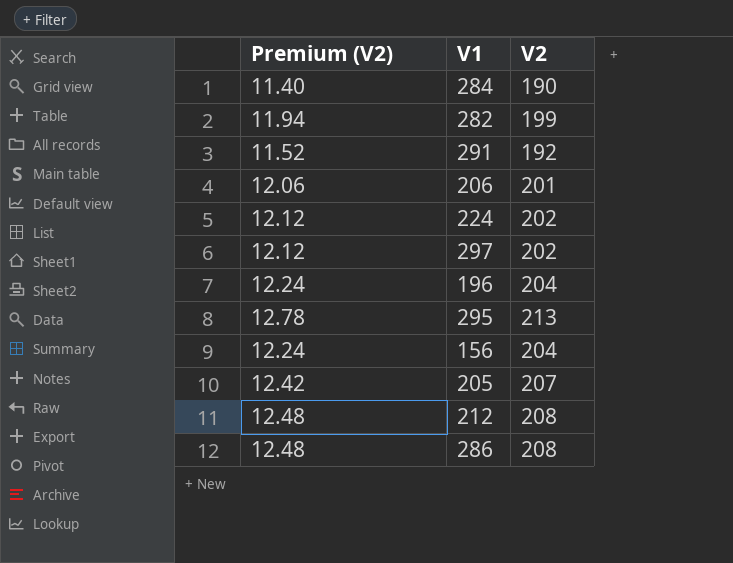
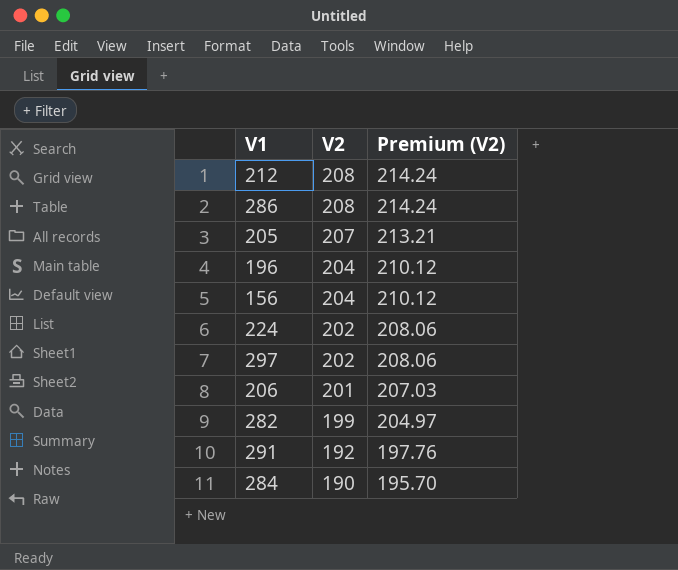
row order: none -> V2 descending
column Premium (V2) | formula: [V2] * 0.06 -> [V2] * 1.03
column Premium (V2) | position: 1 -> 3
row 295: 12.78 | 213 -> none

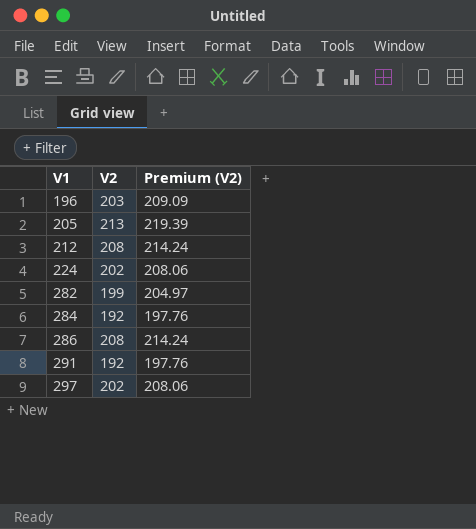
row order: V2 descending -> V1 ascending
row 156: 204 | 210.12 -> none
row 206: 201 | 207.03 -> none
196 | V2: 204 -> 203
196 | Premium (V2): 210.12 -> 209.09
205 | V2: 207 -> 213
205 | Premium (V2): 213.21 -> 219.39
284 | V2: 190 -> 192
284 | Premium (V2): 195.70 -> 197.76

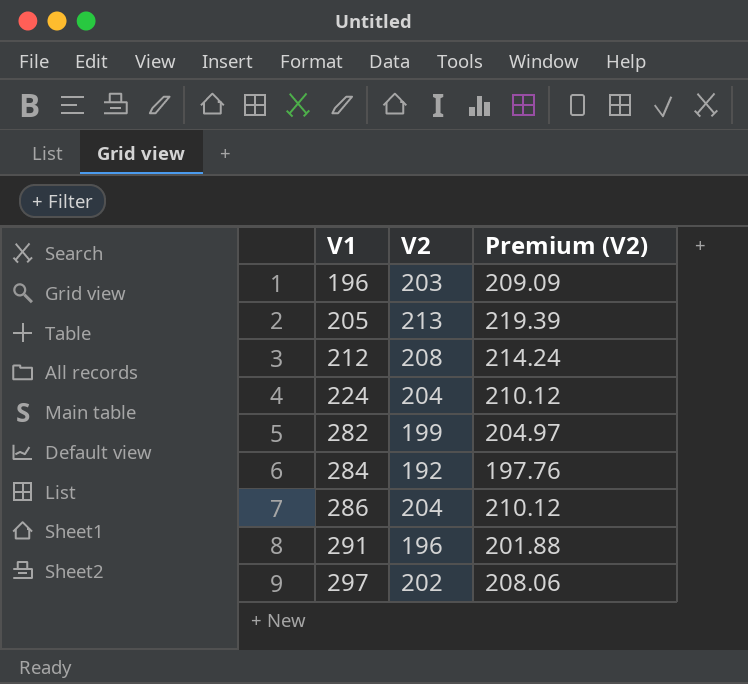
224 | V2: 202 -> 204
224 | Premium (V2): 208.06 -> 210.12
286 | V2: 208 -> 204
286 | Premium (V2): 214.24 -> 210.12
291 | V2: 192 -> 196
291 | Premium (V2): 197.76 -> 201.88

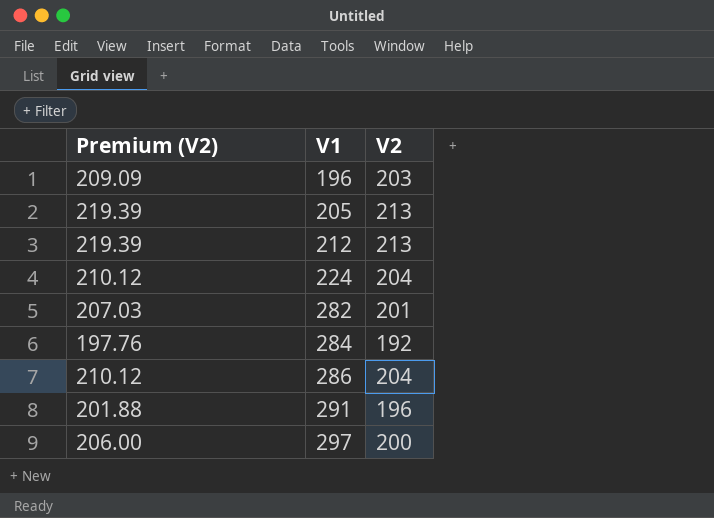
column Premium (V2) | position: 3 -> 1
212 | Premium (V2): 214.24 -> 219.39
212 | V2: 208 -> 213
282 | Premium (V2): 204.97 -> 207.03
282 | V2: 199 -> 201
297 | Premium (V2): 208.06 -> 206.00
297 | V2: 202 -> 200

